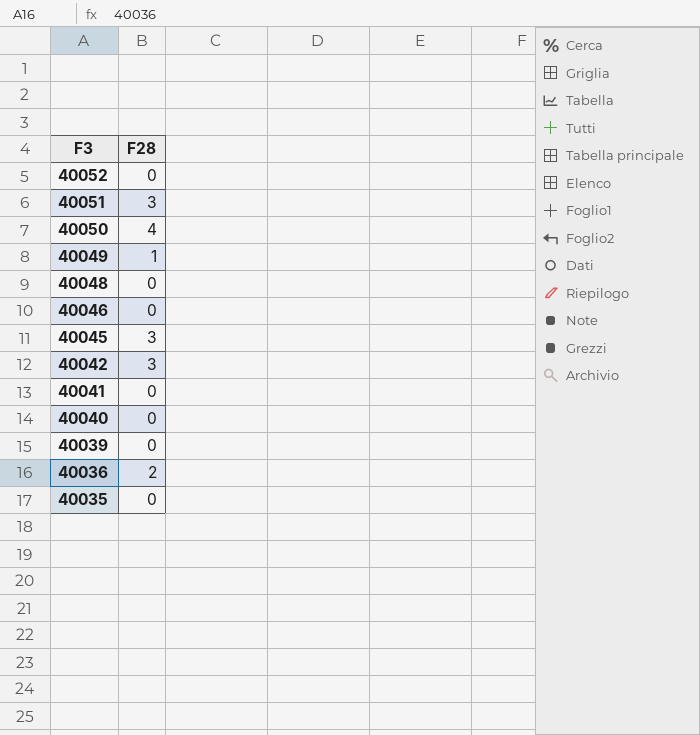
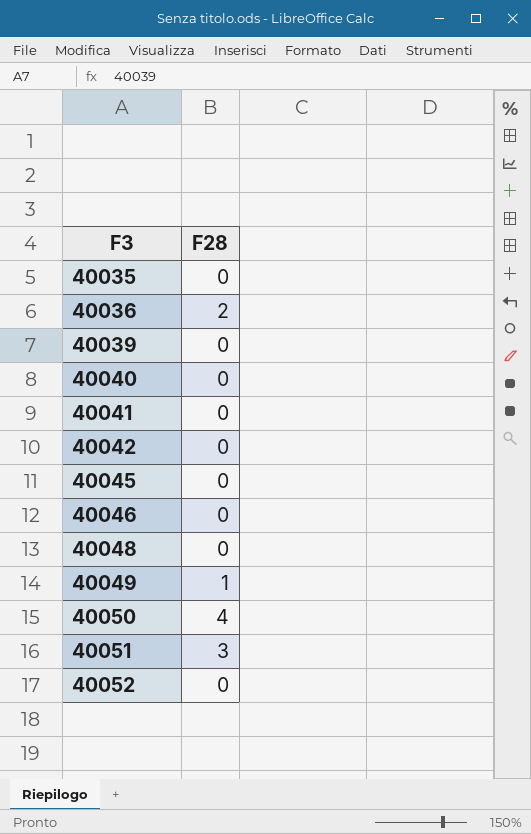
row order: F3 descending -> F3 ascending
40042 | F28: 3 -> 0
40045 | F28: 3 -> 0

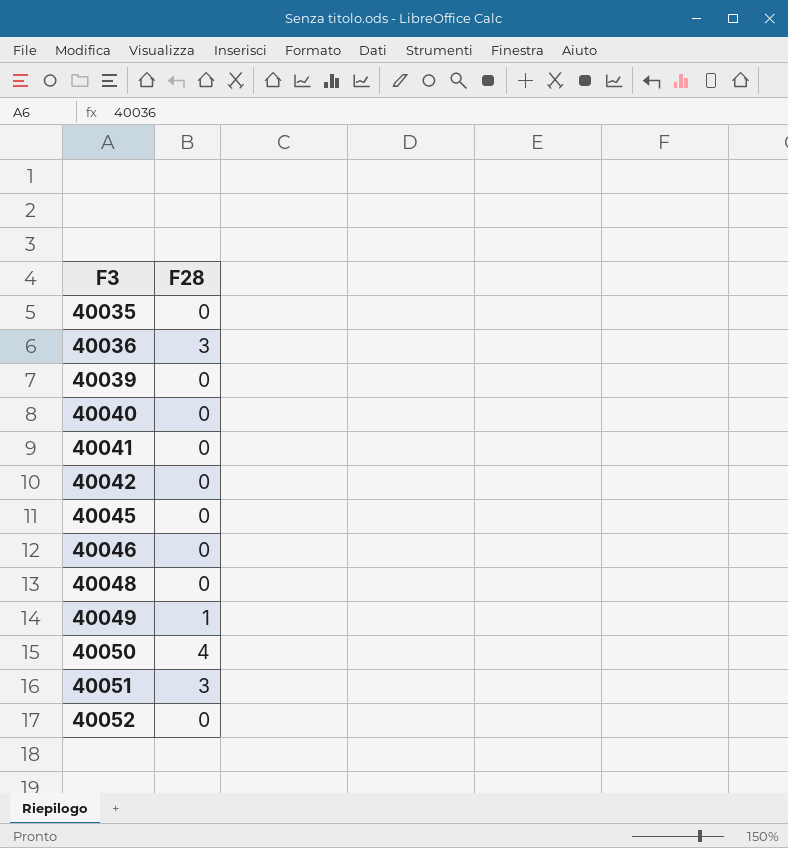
40036 | F28: 2 -> 3

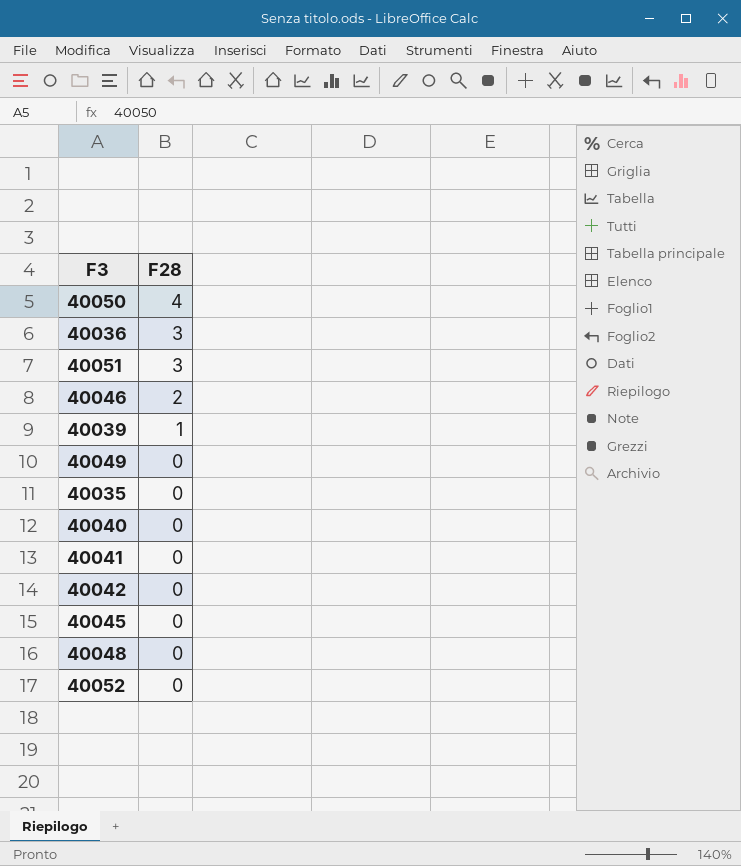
row order: F3 ascending -> F28 descending
40046 | F28: 0 -> 2
40039 | F28: 0 -> 1
40049 | F28: 1 -> 0

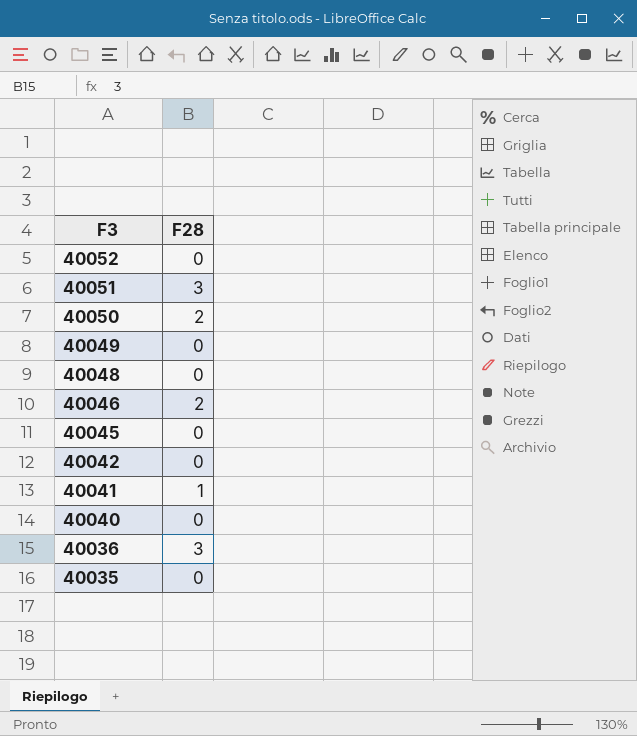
row order: F28 descending -> F3 descending
row 40039: 1 -> none
40050 | F28: 4 -> 2
40041 | F28: 0 -> 1

